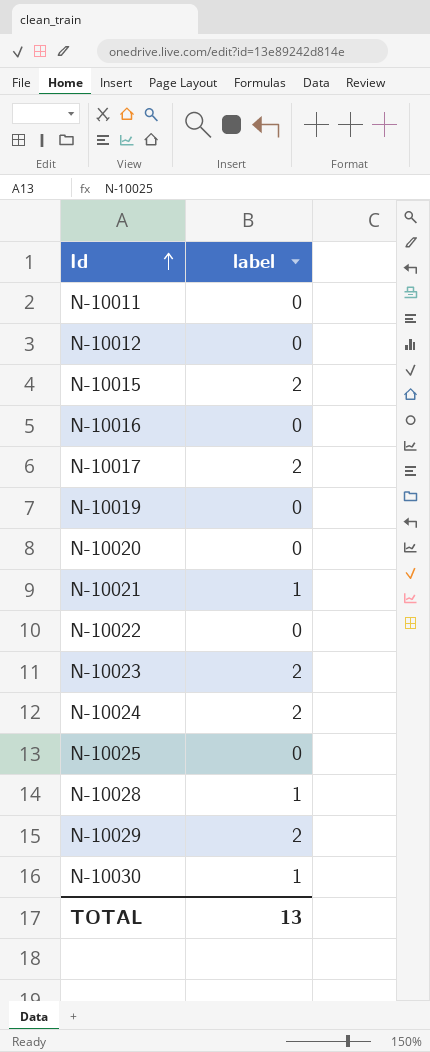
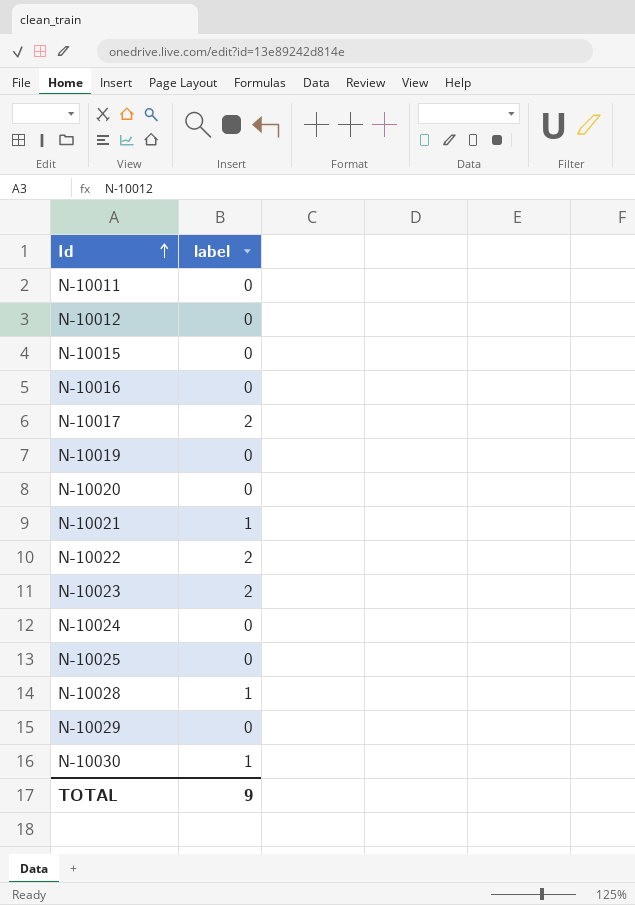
N-10015 | label: 2 -> 0
N-10022 | label: 0 -> 2
N-10024 | label: 2 -> 0
N-10029 | label: 2 -> 0
TOTAL | label: 13 -> 9

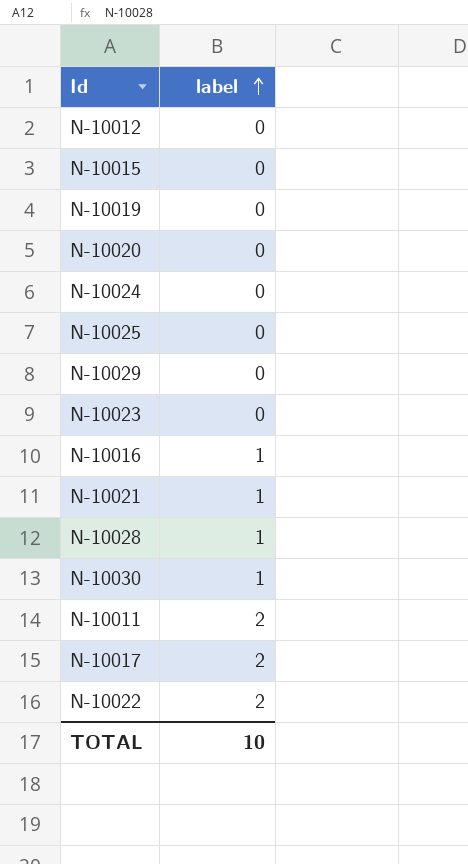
row order: Id ascending -> label ascending
N-10023 | label: 2 -> 0
N-10016 | label: 0 -> 1
N-10011 | label: 0 -> 2
TOTAL | label: 9 -> 10

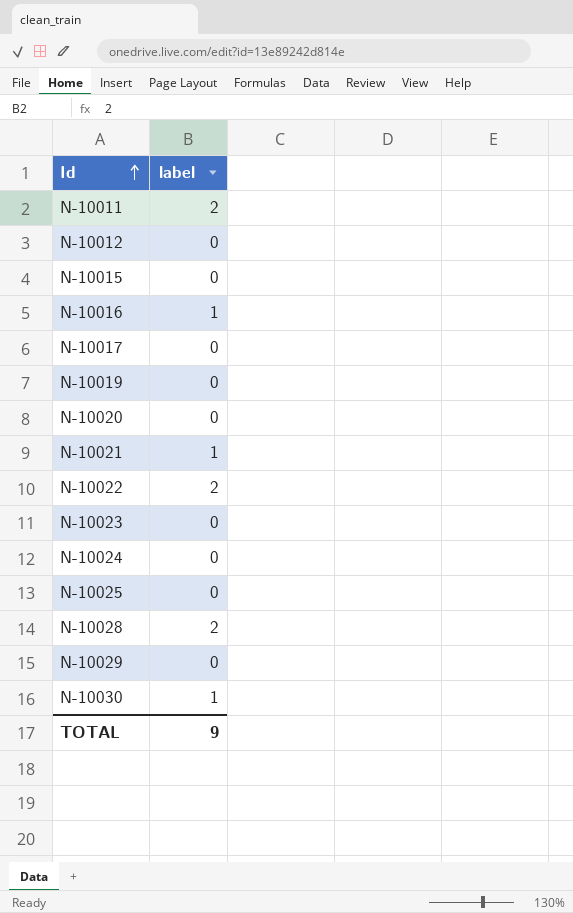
row order: label ascending -> Id ascending
N-10017 | label: 2 -> 0
N-10028 | label: 1 -> 2
TOTAL | label: 10 -> 9

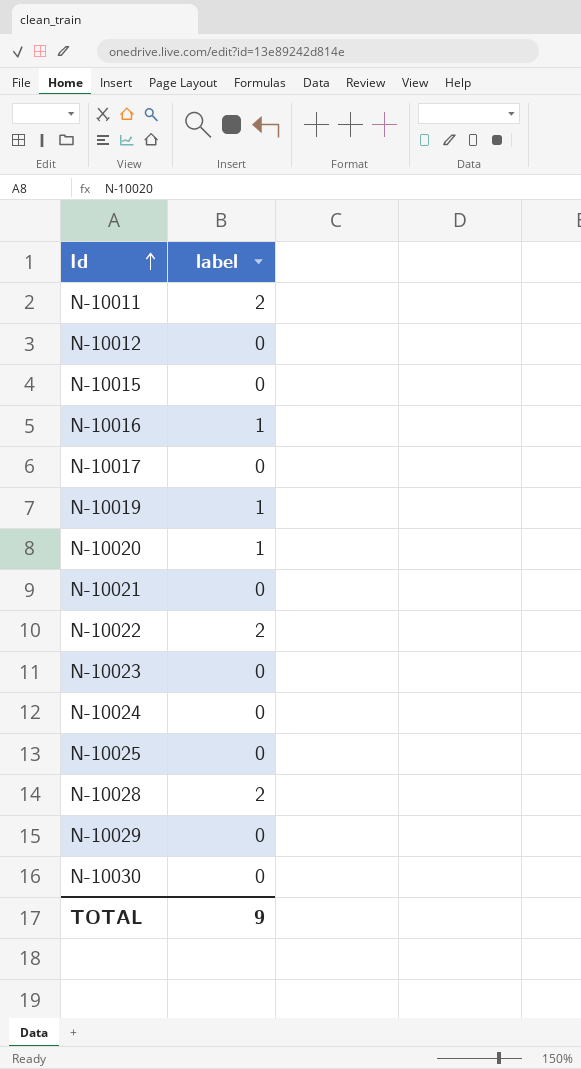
N-10019 | label: 0 -> 1
N-10020 | label: 0 -> 1
N-10021 | label: 1 -> 0
N-10030 | label: 1 -> 0

